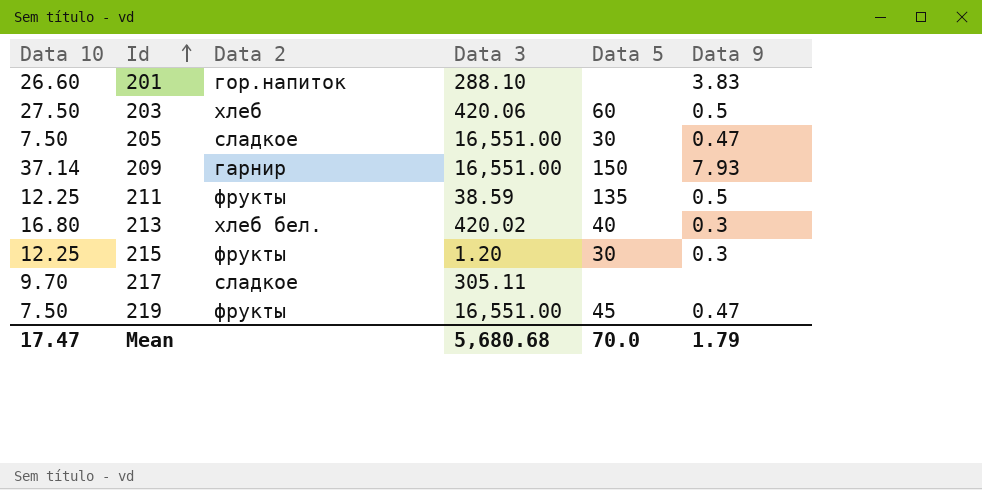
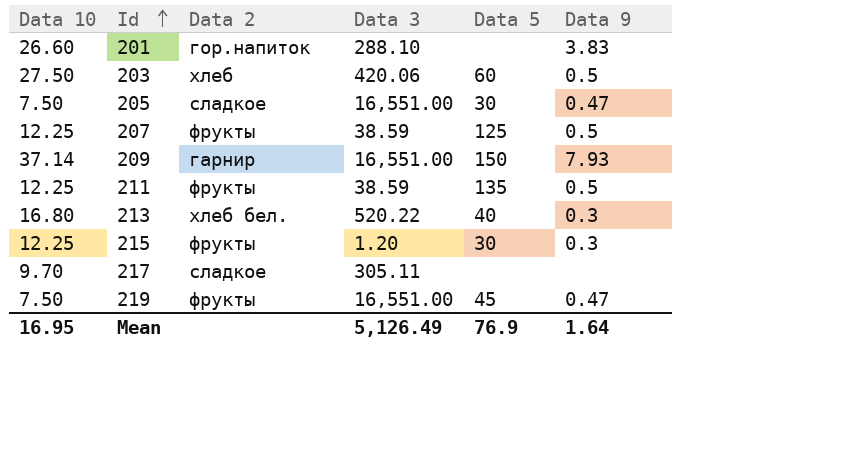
row 207: none -> 12.25 | фрукты | 38.59 | 125 | 0.5
213 | Data 3: 420.02 -> 520.22
Mean | Data 10: 17.47 -> 16.95
Mean | Data 3: 5,680.68 -> 5,126.49
Mean | Data 5: 70.0 -> 76.9
Mean | Data 9: 1.79 -> 1.64

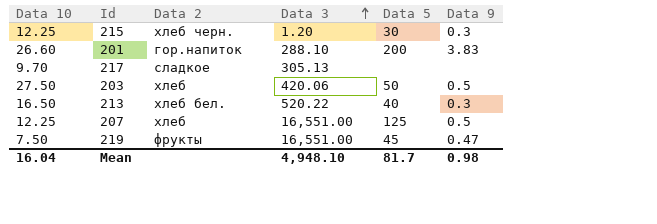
row order: Id ascending -> Data 3 ascending
row 205: 7.50 | сладкое | 16,551.00 | 30 | 0.47 -> none
row 209: 37.14 | гарнир | 16,551.00 | 150 | 7.93 -> none
row 211: 12.25 | фрукты | 38.59 | 135 | 0.5 -> none
215 | Data 2: фрукты -> хлеб черн.
201 | Data 5: none -> 200
217 | Data 3: 305.11 -> 305.13
203 | Data 5: 60 -> 50
213 | Data 10: 16.80 -> 16.50
207 | Data 2: фрукты -> хлеб
207 | Data 3: 38.59 -> 16,551.00
Mean | Data 10: 16.95 -> 16.04
Mean | Data 3: 5,126.49 -> 4,948.10
Mean | Data 5: 76.9 -> 81.7
Mean | Data 9: 1.64 -> 0.98

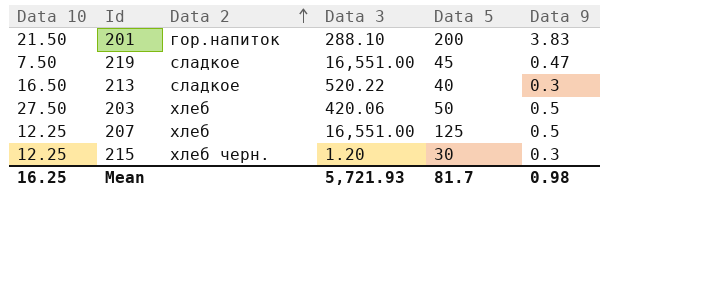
row order: Data 3 ascending -> Data 2 ascending
row 217: 9.70 | сладкое | 305.13 | none | none -> none
201 | Data 10: 26.60 -> 21.50
219 | Data 2: фрукты -> сладкое
213 | Data 2: хлеб бел. -> сладкое
Mean | Data 10: 16.04 -> 16.25
Mean | Data 3: 4,948.10 -> 5,721.93

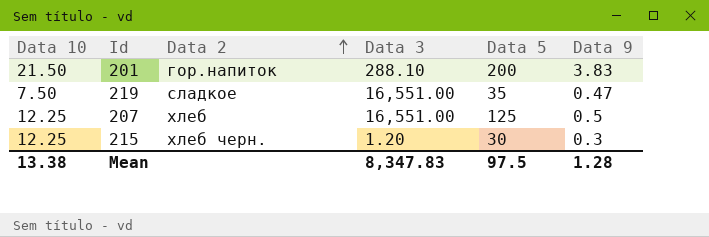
row 213: 16.50 | сладкое | 520.22 | 40 | 0.3 -> none
row 203: 27.50 | хлеб | 420.06 | 50 | 0.5 -> none
219 | Data 5: 45 -> 35
Mean | Data 10: 16.25 -> 13.38
Mean | Data 3: 5,721.93 -> 8,347.83
Mean | Data 5: 81.7 -> 97.5
Mean | Data 9: 0.98 -> 1.28

